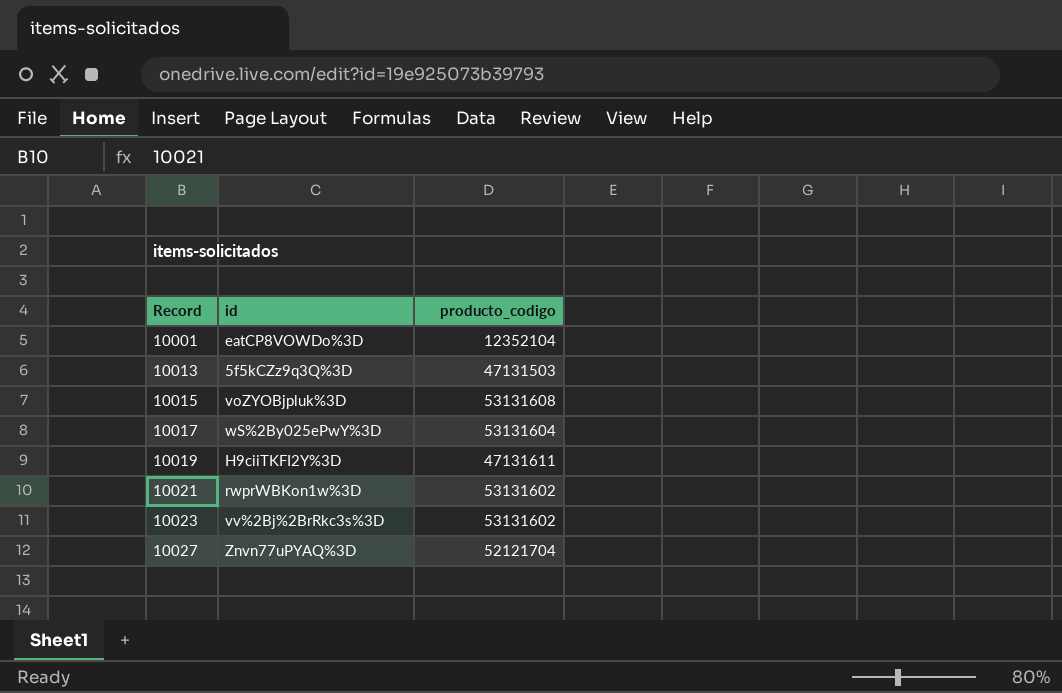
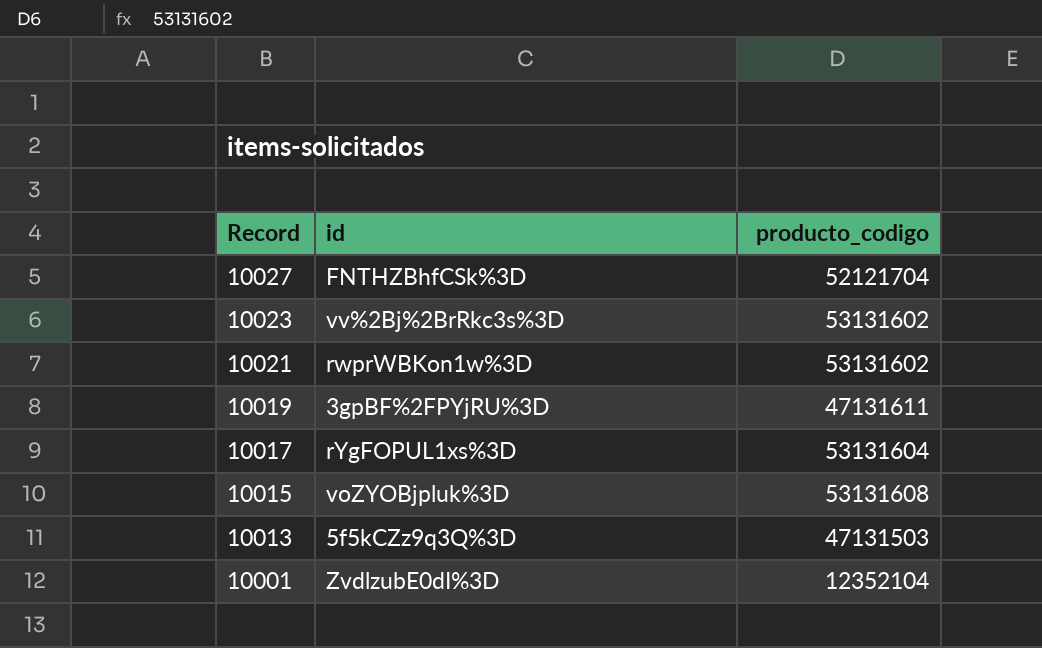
row order: Record ascending -> Record descending
10027 | id: Znvn77uPYAQ%3D -> FNTHZBhfCSk%3D
10019 | id: H9ciiTKFI2Y%3D -> 3gpBF%2FPYjRU%3D
10017 | id: wS%2By025ePwY%3D -> rYgFOPUL1xs%3D
10001 | id: eatCP8VOWDo%3D -> ZvdlzubE0dI%3D

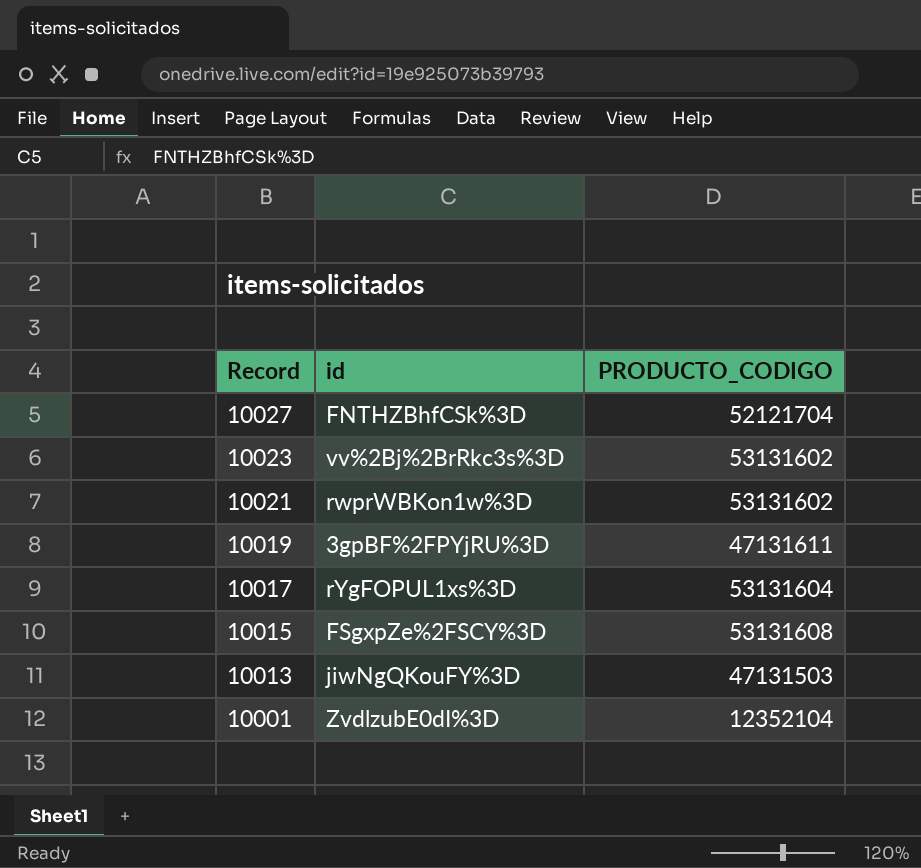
column name: producto_codigo -> PRODUCTO_CODIGO
10015 | id: voZYOBjpluk%3D -> FSgxpZe%2FSCY%3D
10013 | id: 5f5kCZz9q3Q%3D -> jiwNgQKouFY%3D

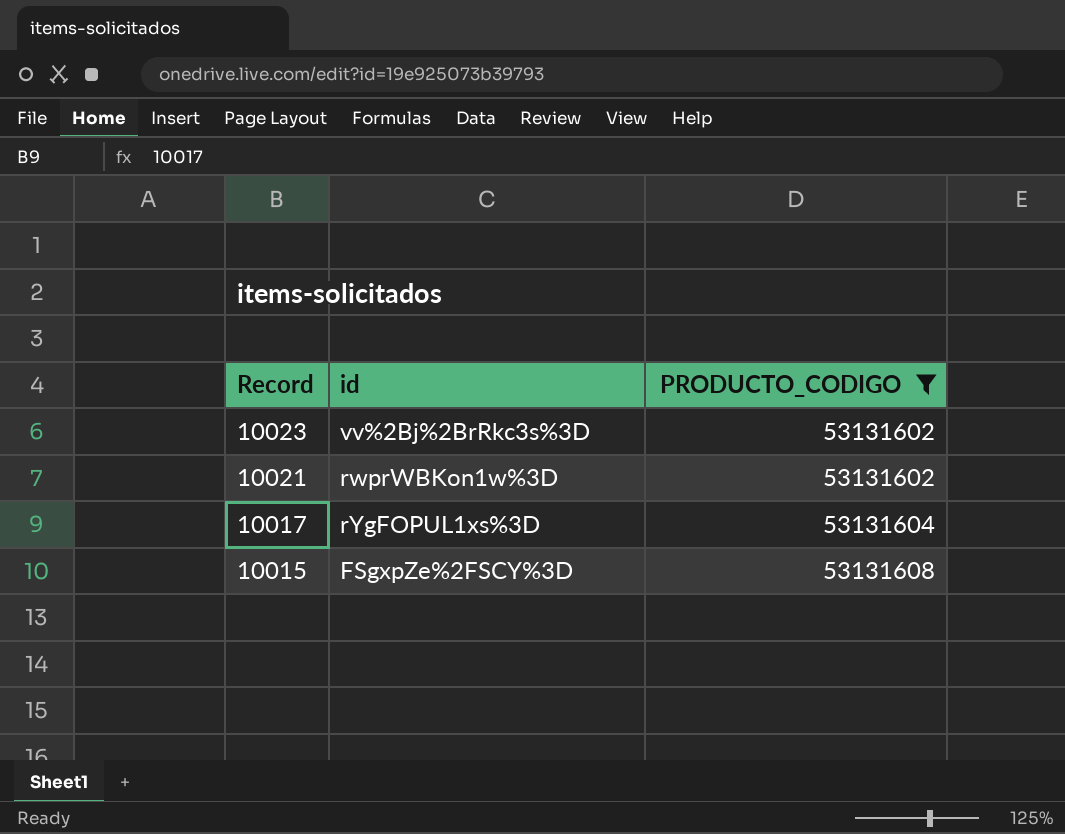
filter: none -> PRODUCTO_CODIGO >= 53131602

